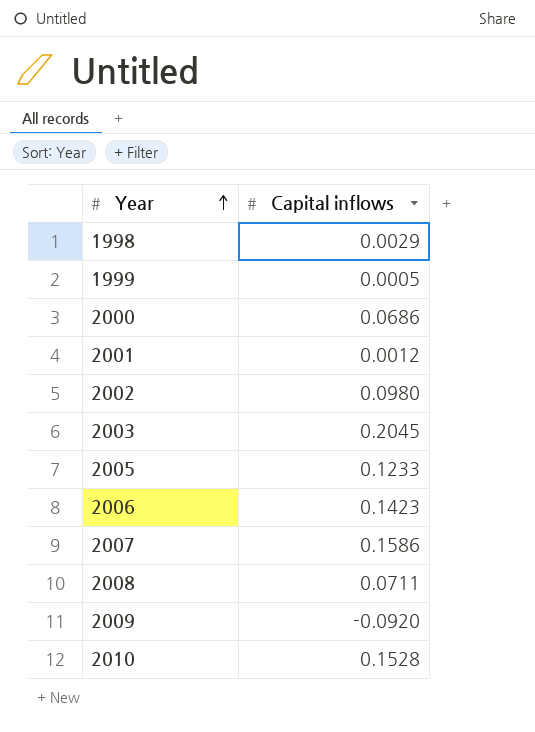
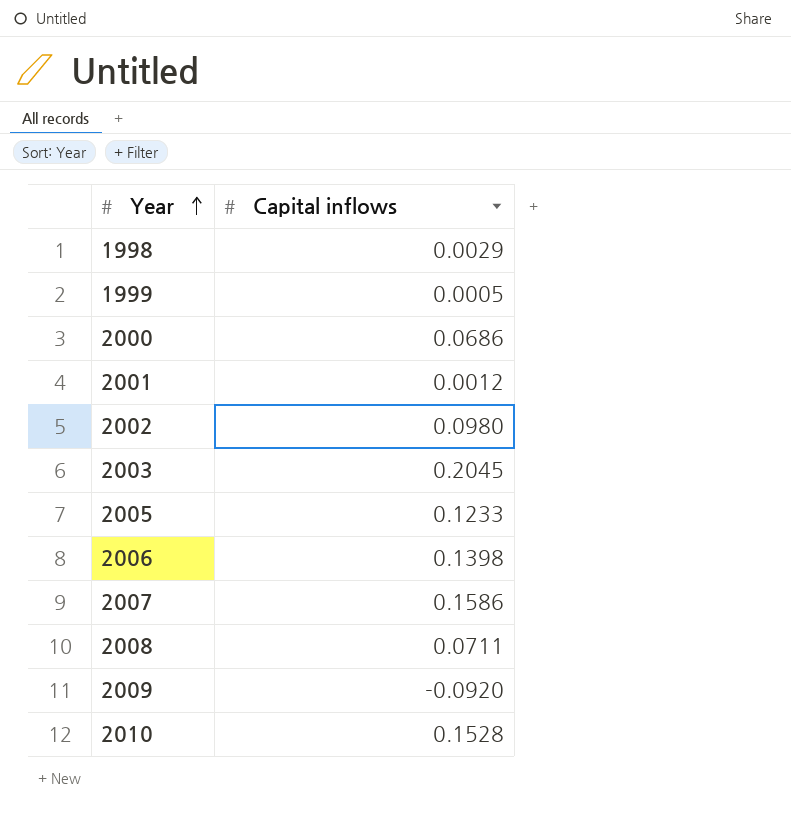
2006 | Capital inflows: 0.1423 -> 0.1398

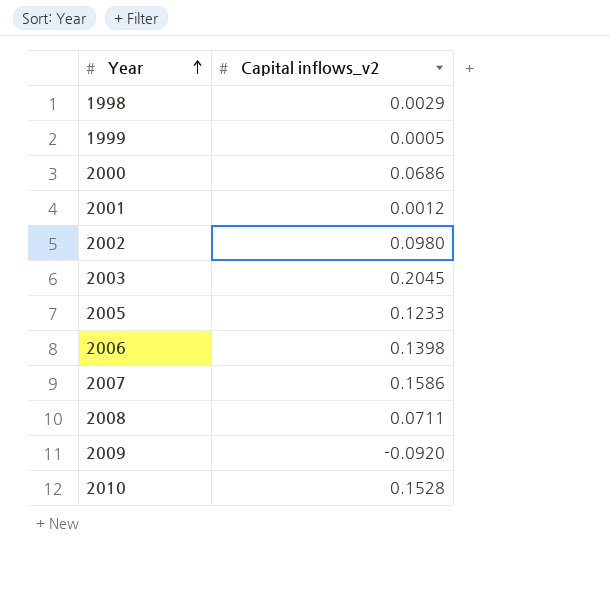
column name: Capital inflows -> Capital inflows_v2

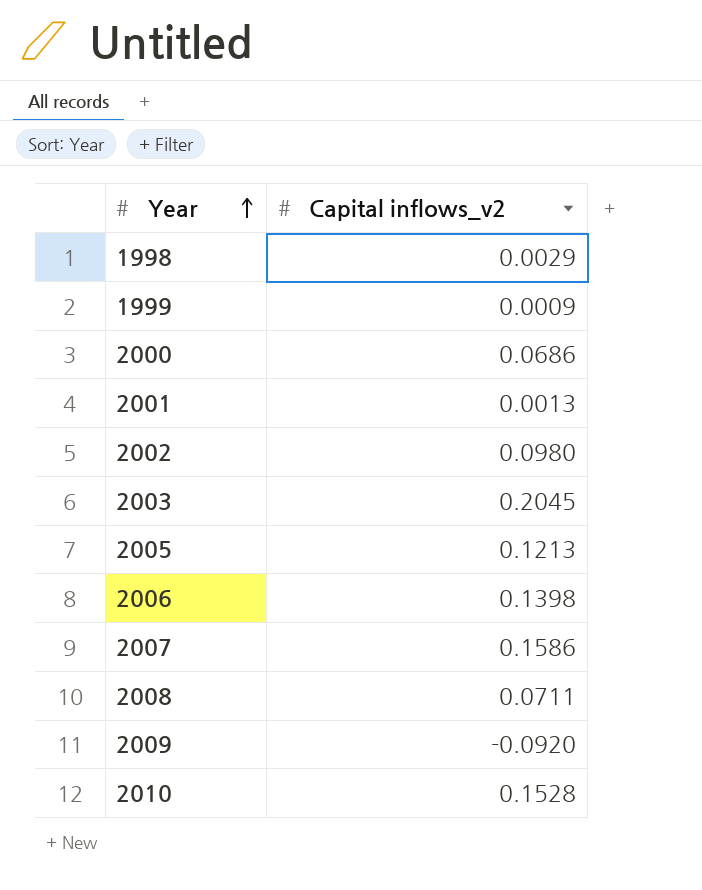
1999 | Capital inflows_v2: 0.0005 -> 0.0009
2001 | Capital inflows_v2: 0.0012 -> 0.0013
2005 | Capital inflows_v2: 0.1233 -> 0.1213

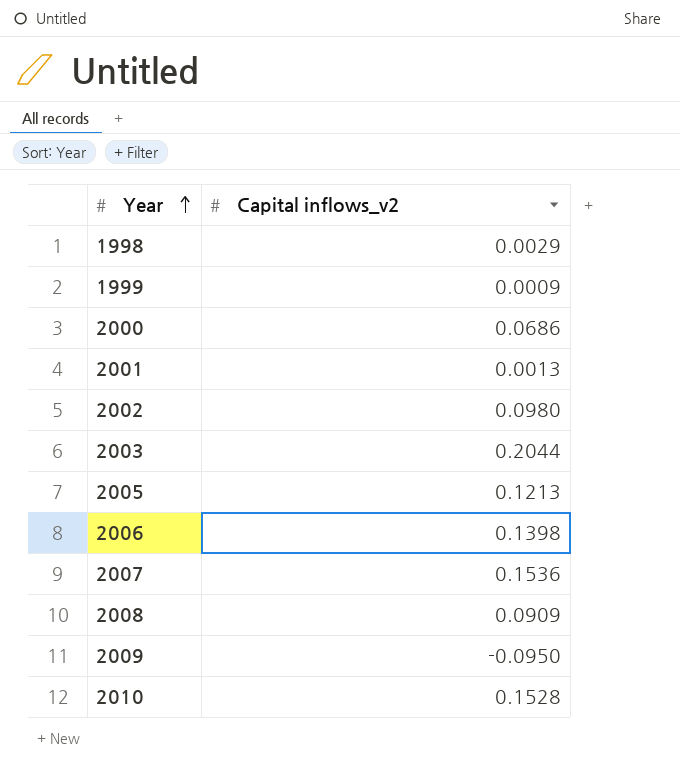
2003 | Capital inflows_v2: 0.2045 -> 0.2044
2007 | Capital inflows_v2: 0.1586 -> 0.1536
2008 | Capital inflows_v2: 0.0711 -> 0.0909
2009 | Capital inflows_v2: -0.0920 -> -0.0950

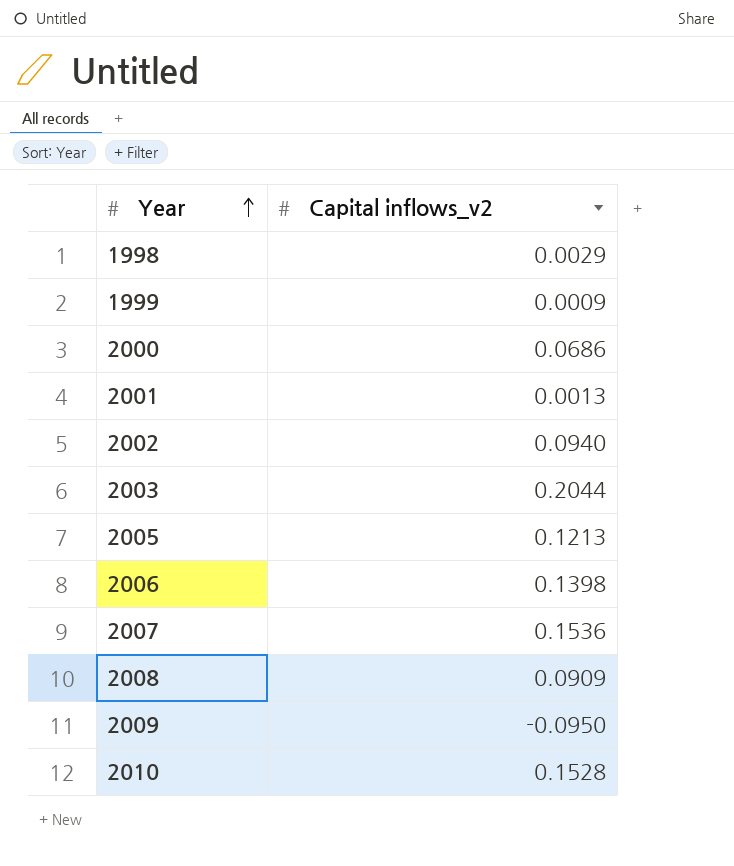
2002 | Capital inflows_v2: 0.0980 -> 0.0940

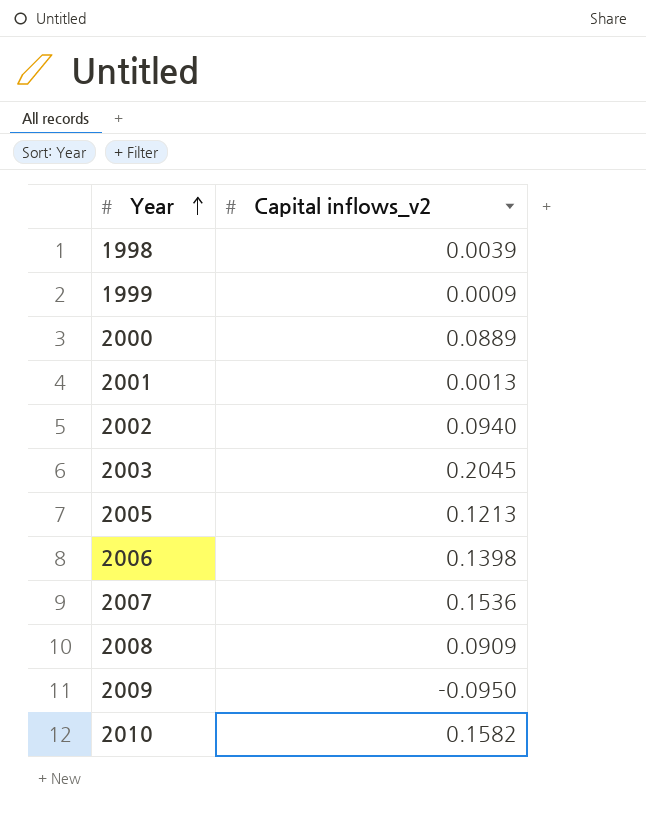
1998 | Capital inflows_v2: 0.0029 -> 0.0039
2000 | Capital inflows_v2: 0.0686 -> 0.0889
2003 | Capital inflows_v2: 0.2044 -> 0.2045
2010 | Capital inflows_v2: 0.1528 -> 0.1582

